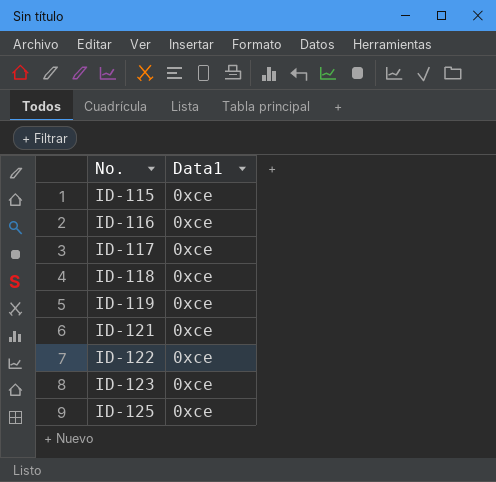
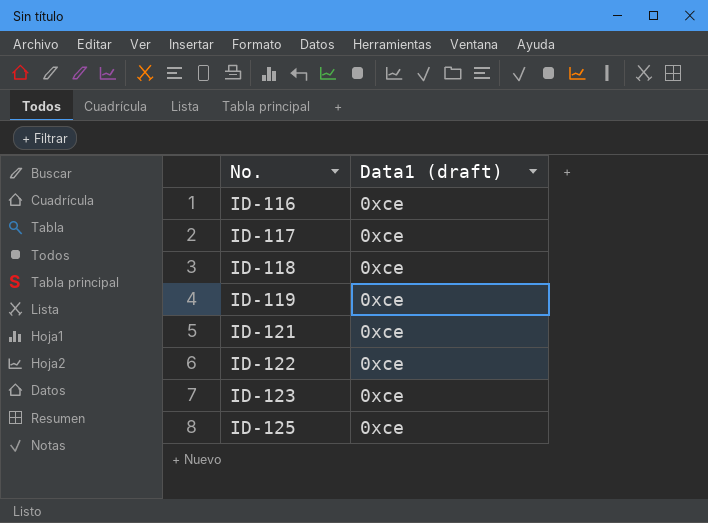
column name: Data1 -> Data1 (draft)
row ID-115: 0xce -> none

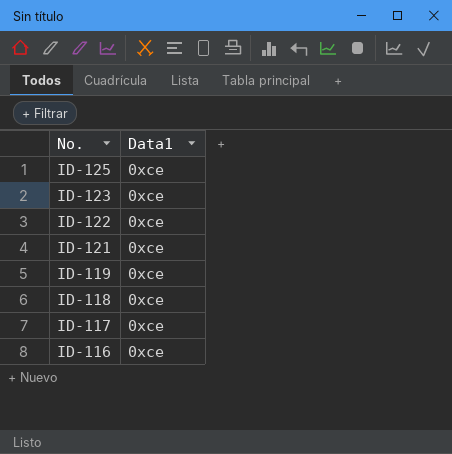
row order: No. ascending -> No. descending
column name: Data1 (draft) -> Data1

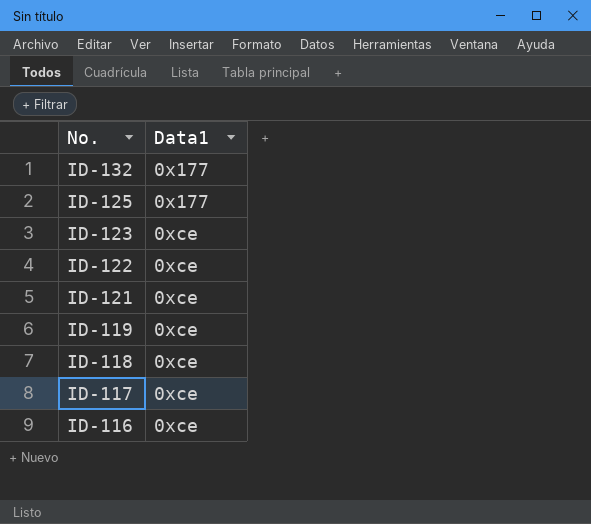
row ID-132: none -> 0x177
ID-125 | Data1: 0xce -> 0x177

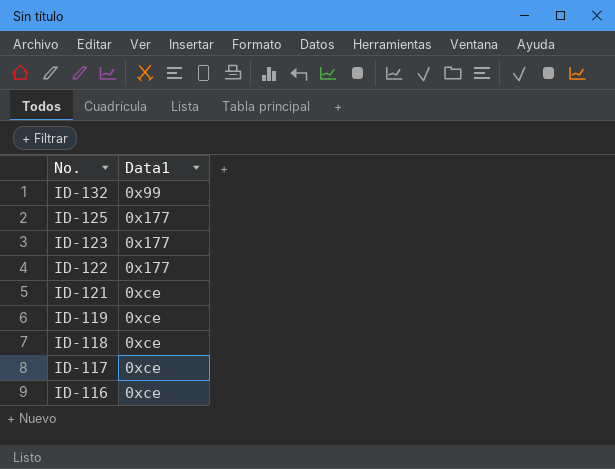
ID-132 | Data1: 0x177 -> 0x99
ID-123 | Data1: 0xce -> 0x177
ID-122 | Data1: 0xce -> 0x177

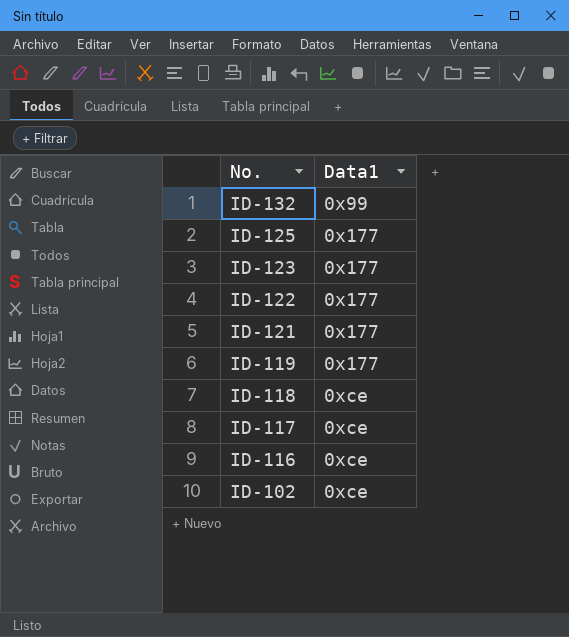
ID-121 | Data1: 0xce -> 0x177
ID-119 | Data1: 0xce -> 0x177
row ID-102: none -> 0xce

